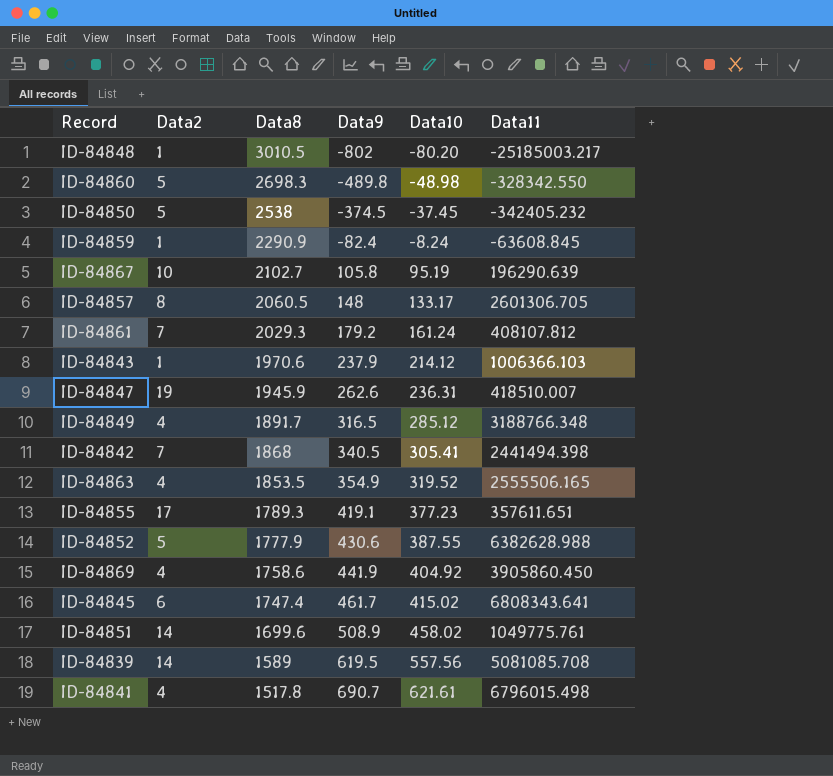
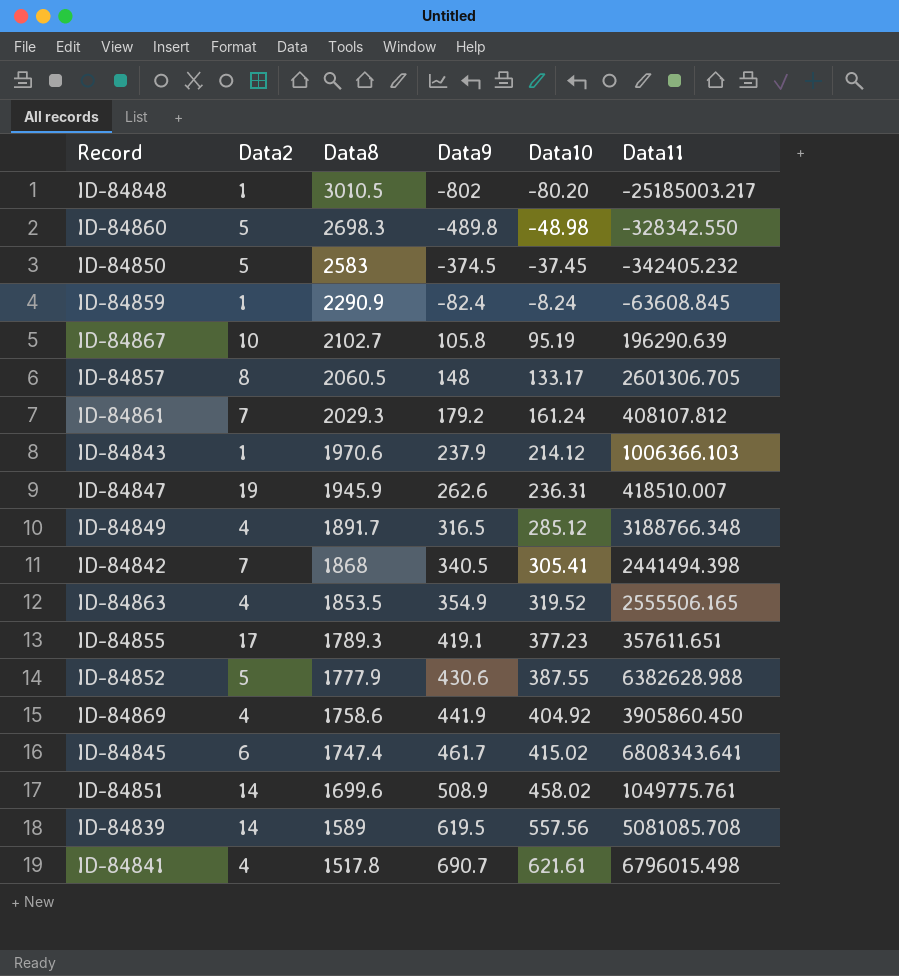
ID-84850 | Data8: 2538 -> 2583

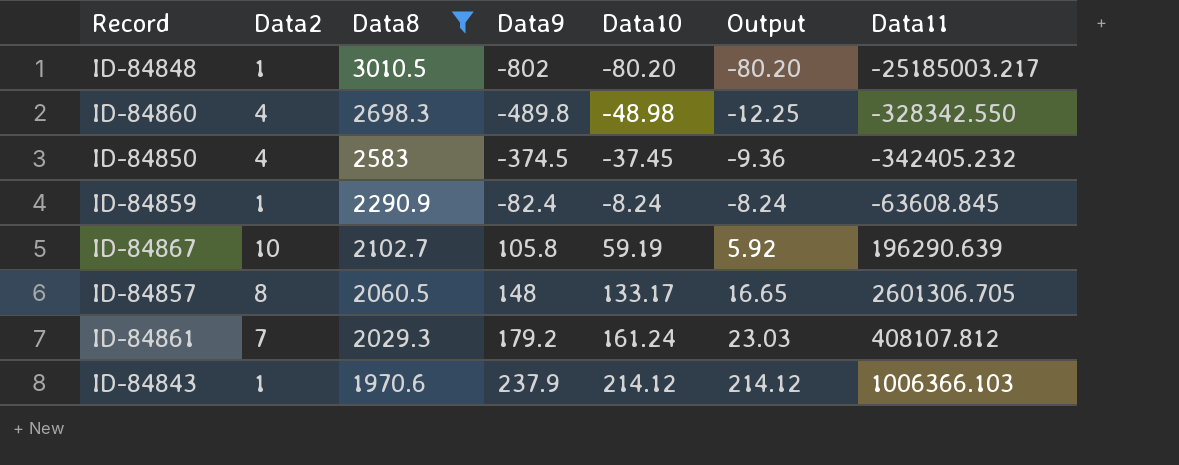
filter: none -> Data8 >= 1970.6
column Output | formula: none -> [Data10] / [Data2]
ID-84860 | Data2: 5 -> 4
ID-84850 | Data2: 5 -> 4
ID-84867 | Data10: 95.19 -> 59.19

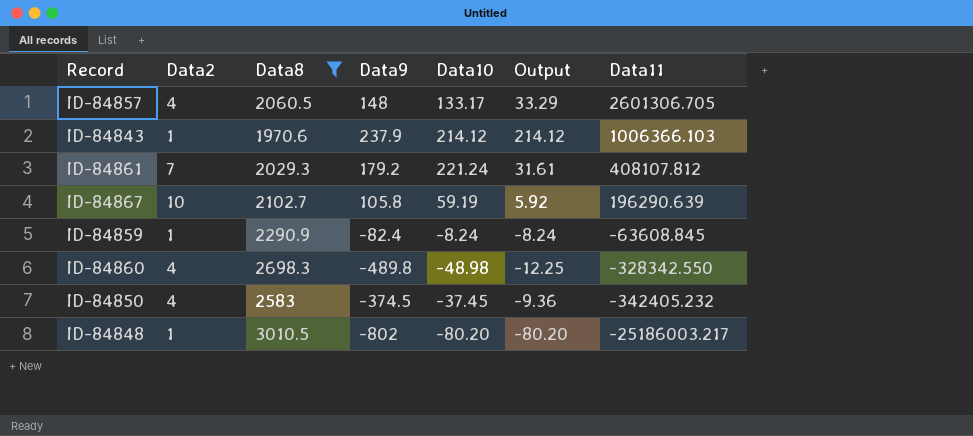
row order: Data8 descending -> Data11 descending
ID-84857 | Data2: 8 -> 4
ID-84857 | Output: 16.65 -> 33.29
ID-84861 | Data10: 161.24 -> 221.24
ID-84861 | Output: 23.03 -> 31.61
ID-84848 | Data11: -25185003.217 -> -25186003.217

